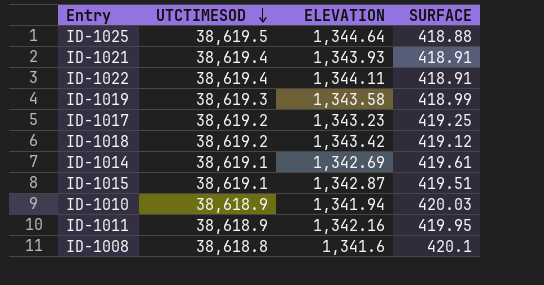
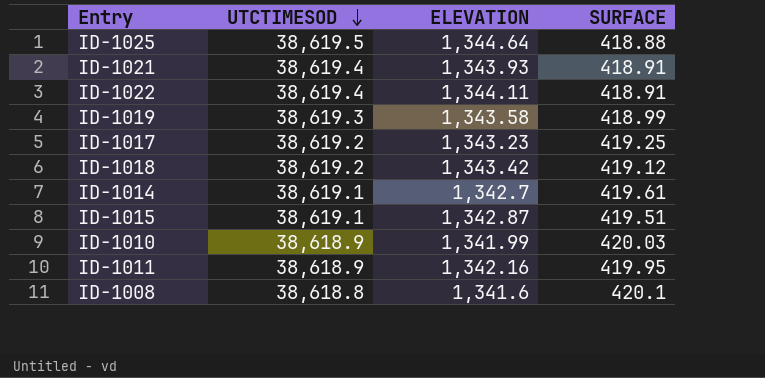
ID-1014 | ELEVATION: 1,342.69 -> 1,342.7
ID-1010 | ELEVATION: 1,341.94 -> 1,341.99

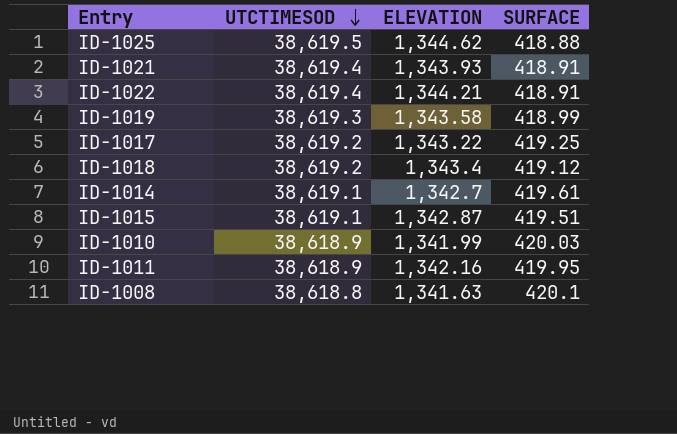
ID-1025 | ELEVATION: 1,344.64 -> 1,344.62
ID-1022 | ELEVATION: 1,344.11 -> 1,344.21
ID-1017 | ELEVATION: 1,343.23 -> 1,343.22
ID-1018 | ELEVATION: 1,343.42 -> 1,343.4
ID-1008 | ELEVATION: 1,341.6 -> 1,341.63

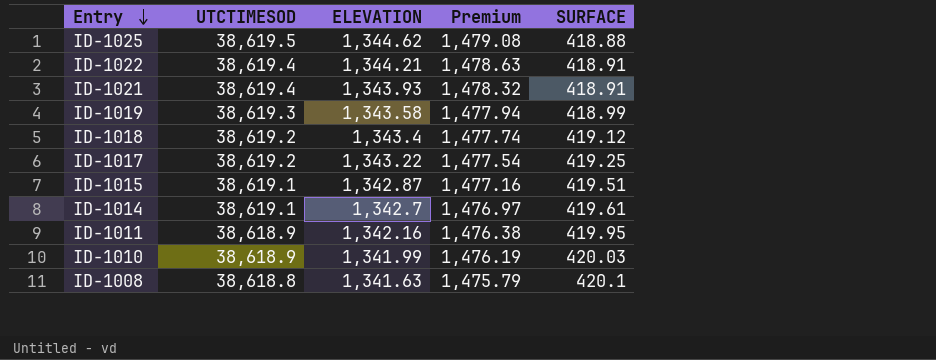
row order: UTCTIMESOD descending -> Entry descending
column Premium | formula: none -> [ELEVATION] * 1.1

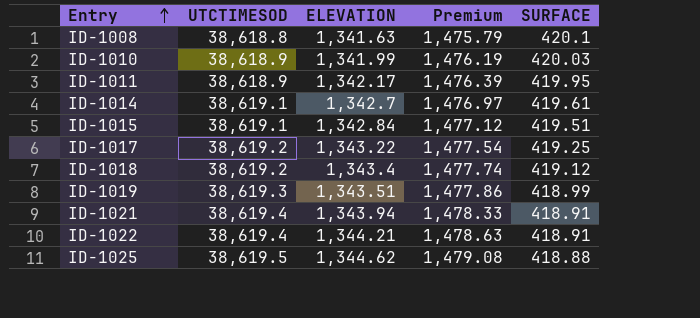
row order: Entry descending -> Entry ascending
ID-1011 | ELEVATION: 1,342.16 -> 1,342.17
ID-1011 | Premium: 1,476.38 -> 1,476.39
ID-1015 | ELEVATION: 1,342.87 -> 1,342.84
ID-1015 | Premium: 1,477.16 -> 1,477.12
ID-1019 | ELEVATION: 1,343.58 -> 1,343.51
ID-1019 | Premium: 1,477.94 -> 1,477.86
ID-1021 | ELEVATION: 1,343.93 -> 1,343.94
ID-1021 | Premium: 1,478.32 -> 1,478.33

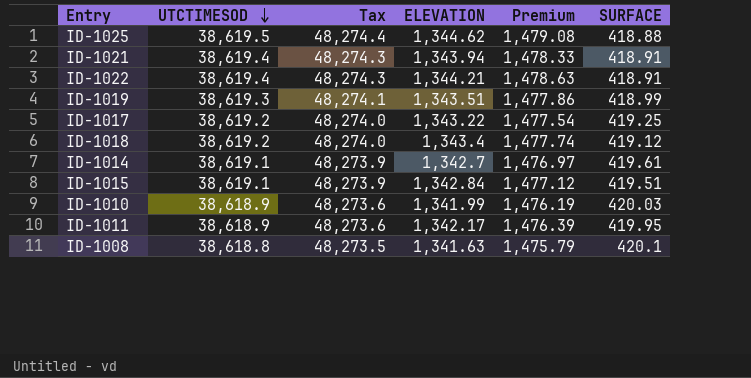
row order: Entry ascending -> UTCTIMESOD descending
column Tax | formula: none -> [UTCTIMESOD] * 1.25

